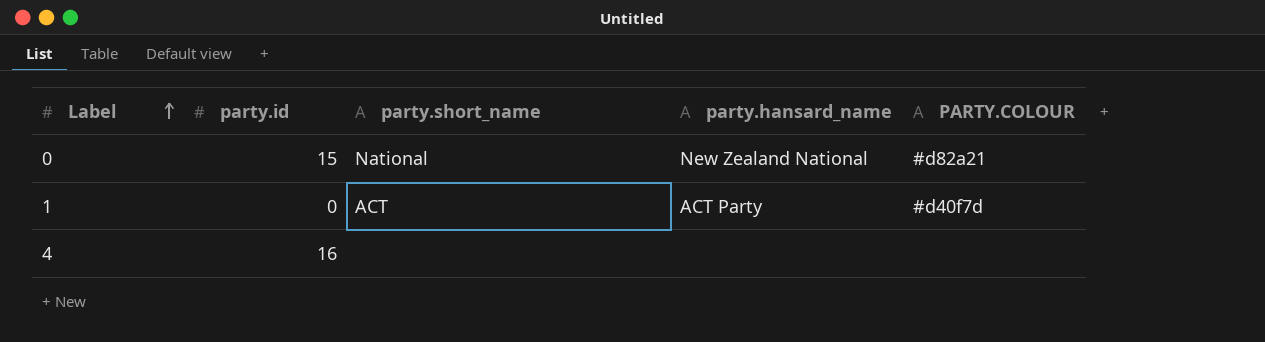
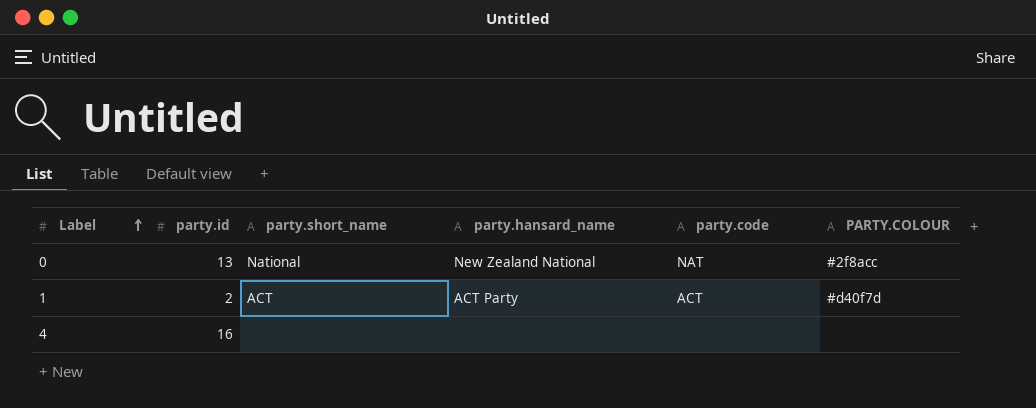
column party.code | position: none -> 5
0 | party.id: 15 -> 13
0 | PARTY.COLOUR: #d82a21 -> #2f8acc
1 | party.id: 0 -> 2

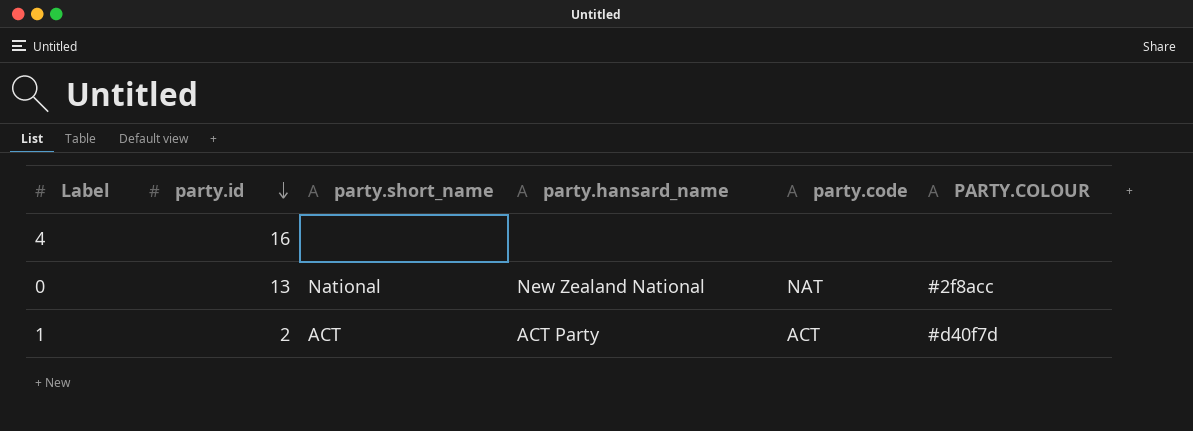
row order: Label ascending -> party.id descending

